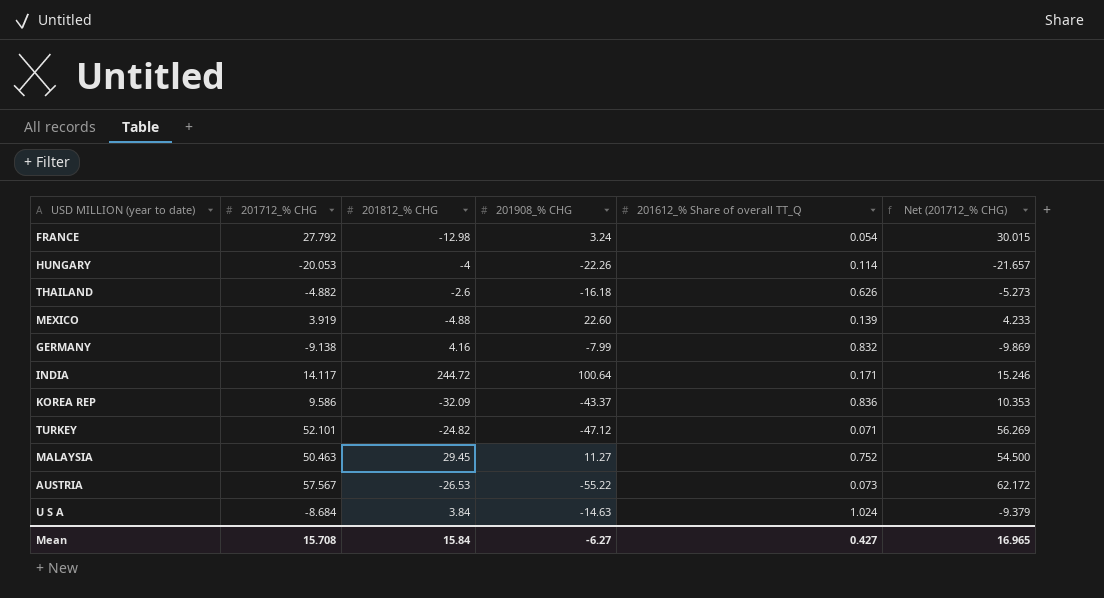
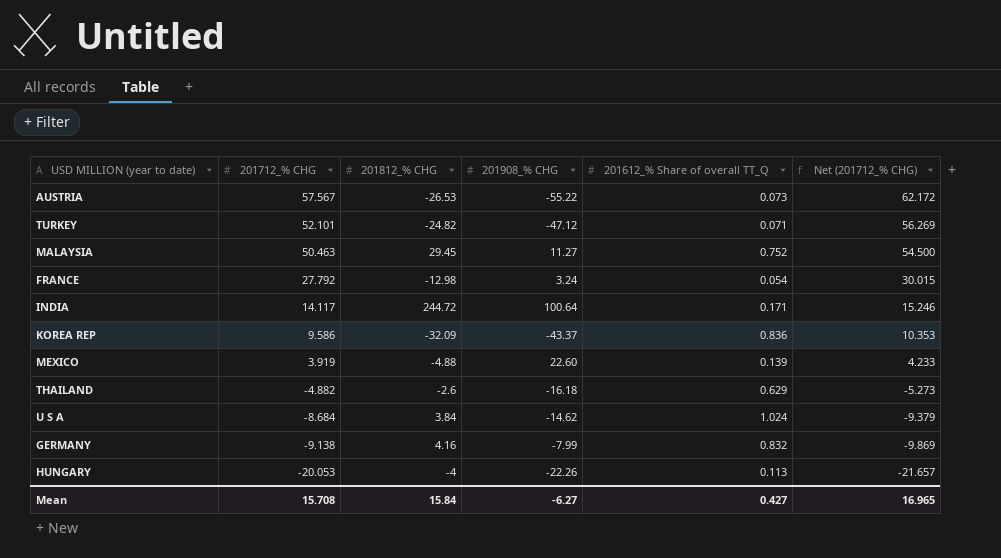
row order: none -> 201712_% CHG descending
THAILAND | 201612_% Share of overall TT_Q: 0.626 -> 0.629
U S A | 201908_% CHG: -14.63 -> -14.62
HUNGARY | 201612_% Share of overall TT_Q: 0.114 -> 0.113

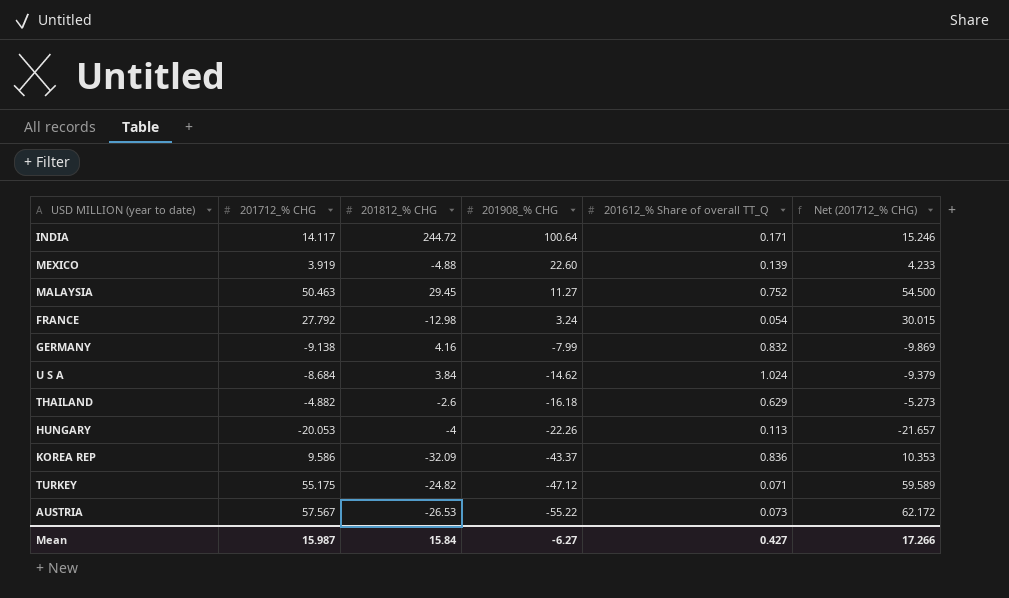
row order: 201712_% CHG descending -> 201908_% CHG descending
TURKEY | 201712_% CHG: 52.101 -> 55.175
TURKEY | Net (201712_% CHG): 56.269 -> 59.589
Mean | 201712_% CHG: 15.708 -> 15.987
Mean | Net (201712_% CHG): 16.965 -> 17.266

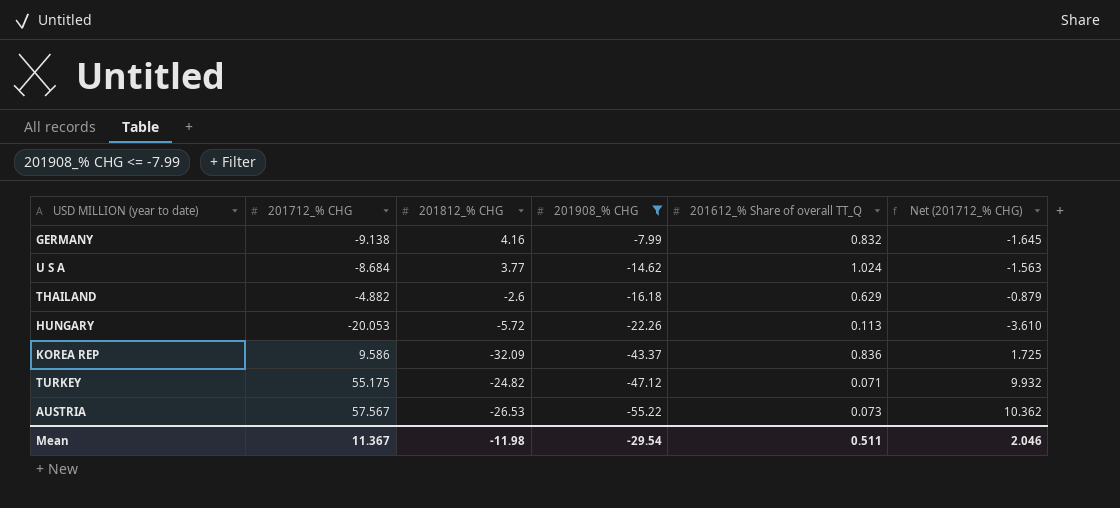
filter: none -> 201908_% CHG <= -7.99
column Net (201712_% CHG) | formula: [201712_% CHG] * 1.08 -> [201712_% CHG] * 0.18
U S A | 201812_% CHG: 3.84 -> 3.77
HUNGARY | 201812_% CHG: -4 -> -5.72
Mean | 201712_% CHG: 15.987 -> 11.367
Mean | 201812_% CHG: 15.84 -> -11.98
Mean | 201908_% CHG: -6.27 -> -29.54
Mean | 201612_% Share of overall TT_Q: 0.427 -> 0.511
Mean | Net (201712_% CHG): 17.266 -> 2.046

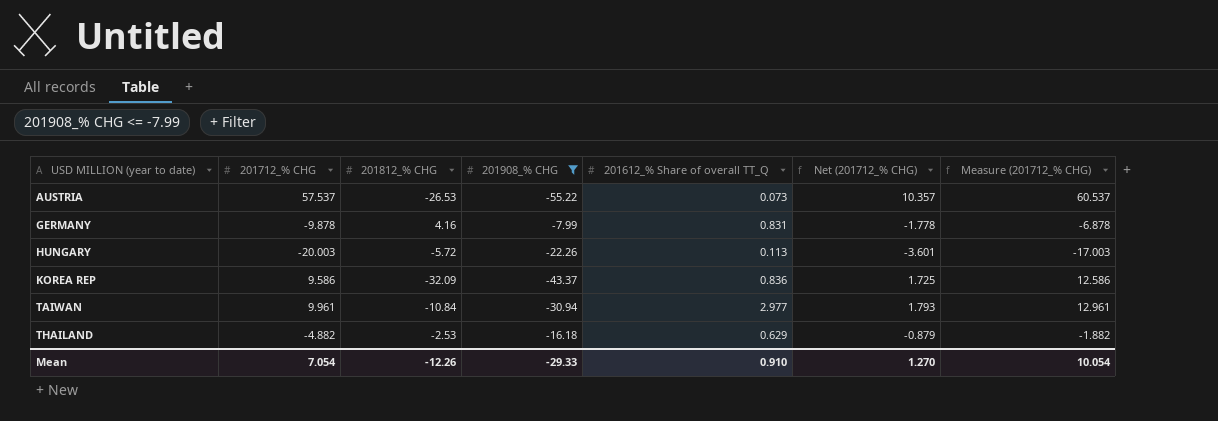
row order: 201908_% CHG descending -> USD MILLION (year to date) ascending
column Measure (201712_% CHG) | formula: none -> [201712_% CHG] + 3
row U S A: -8.684 | 3.77 | -14.62 | 1.024 | -1.563 -> none
row TURKEY: 55.175 | -24.82 | -47.12 | 0.071 | 9.932 -> none
AUSTRIA | 201712_% CHG: 57.567 -> 57.537
AUSTRIA | Net (201712_% CHG): 10.362 -> 10.357
GERMANY | 201712_% CHG: -9.138 -> -9.878
GERMANY | 201612_% Share of overall TT_Q: 0.832 -> 0.831
GERMANY | Net (201712_% CHG): -1.645 -> -1.778
HUNGARY | 201712_% CHG: -20.053 -> -20.003
HUNGARY | Net (201712_% CHG): -3.610 -> -3.601
row TAIWAN: none -> 9.961 | -10.84 | -30.94 | 2.977 | 1.793 | 12.961
THAILAND | 201812_% CHG: -2.6 -> -2.53
Mean | 201712_% CHG: 11.367 -> 7.054
Mean | 201812_% CHG: -11.98 -> -12.26
Mean | 201908_% CHG: -29.54 -> -29.33
Mean | 201612_% Share of overall TT_Q: 0.511 -> 0.910
Mean | Net (201712_% CHG): 2.046 -> 1.270

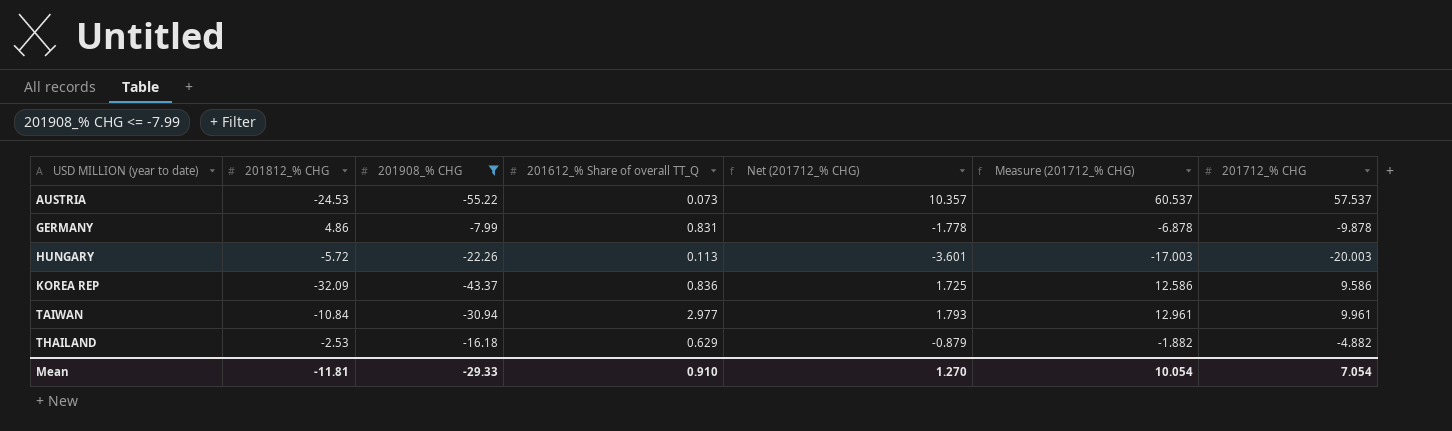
column 201712_% CHG | position: 2 -> 7
AUSTRIA | 201812_% CHG: -26.53 -> -24.53
GERMANY | 201812_% CHG: 4.16 -> 4.86
Mean | 201812_% CHG: -12.26 -> -11.81

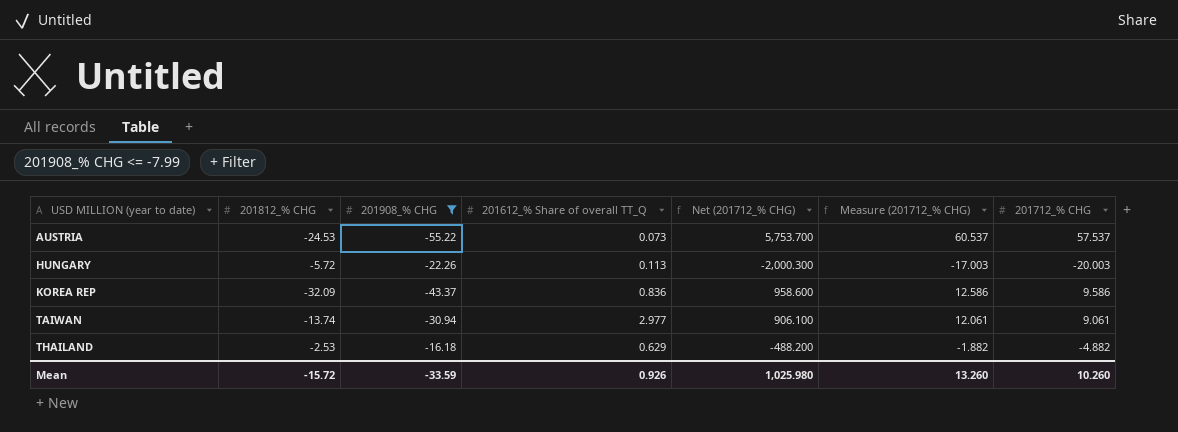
column Net (201712_% CHG) | formula: [201712_% CHG] * 0.18 -> [201712_% CHG] * 100
row GERMANY: 4.86 | -7.99 | 0.831 | -1.778 | -6.878 | -9.878 -> none
TAIWAN | 201812_% CHG: -10.84 -> -13.74
TAIWAN | Measure (201712_% CHG): 12.961 -> 12.061
TAIWAN | 201712_% CHG: 9.961 -> 9.061
Mean | 201812_% CHG: -11.81 -> -15.72
Mean | 201908_% CHG: -29.33 -> -33.59
Mean | 201612_% Share of overall TT_Q: 0.910 -> 0.926
Mean | Net (201712_% CHG): 1.270 -> 1,025.980
Mean | Measure (201712_% CHG): 10.054 -> 13.260
Mean | 201712_% CHG: 7.054 -> 10.260

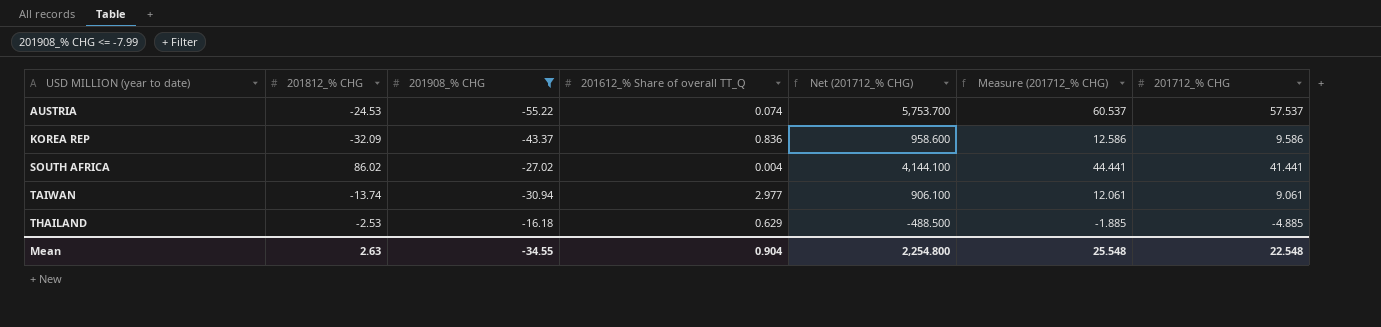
row HUNGARY: -5.72 | -22.26 | 0.113 | -2,000.300 | -17.003 | -20.003 -> none
AUSTRIA | 201612_% Share of overall TT_Q: 0.073 -> 0.074
row SOUTH AFRICA: none -> 86.02 | -27.02 | 0.004 | 4,144.100 | 44.441 | 41.441
THAILAND | Net (201712_% CHG): -488.200 -> -488.500
THAILAND | Measure (201712_% CHG): -1.882 -> -1.885
THAILAND | 201712_% CHG: -4.882 -> -4.885
Mean | 201812_% CHG: -15.72 -> 2.63
Mean | 201908_% CHG: -33.59 -> -34.55
Mean | 201612_% Share of overall TT_Q: 0.926 -> 0.904
Mean | Net (201712_% CHG): 1,025.980 -> 2,254.800
Mean | Measure (201712_% CHG): 13.260 -> 25.548
Mean | 201712_% CHG: 10.260 -> 22.548

